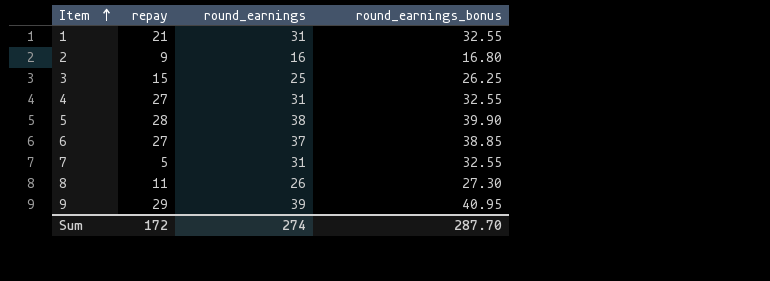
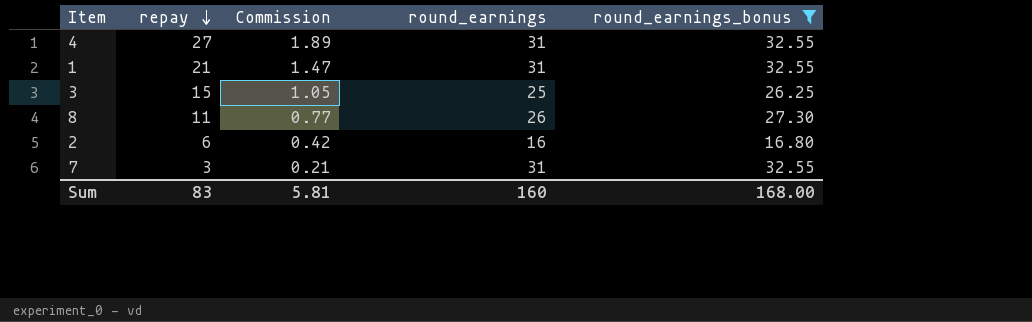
filter: none -> round_earnings_bonus <= 32.55
row order: Item ascending -> repay descending
column Commission | formula: none -> [repay] * 0.07
2 | repay: 9 -> 6
7 | repay: 5 -> 3
Sum | repay: 172 -> 83
Sum | round_earnings: 274 -> 160
Sum | round_earnings_bonus: 287.70 -> 168.00

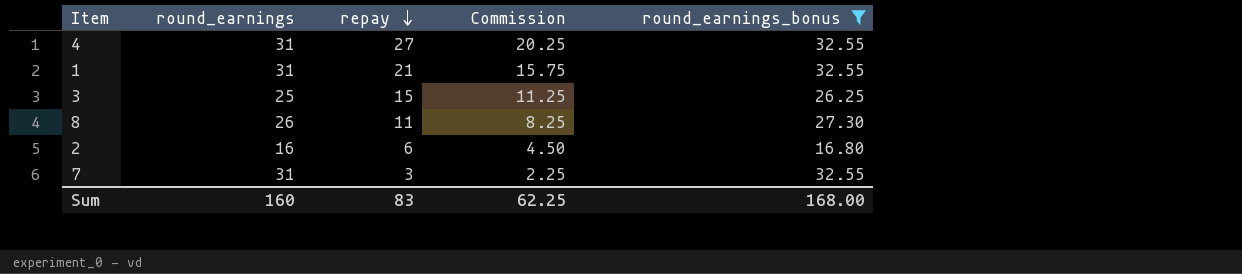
column round_earnings | position: 4 -> 2
column Commission | formula: [repay] * 0.07 -> [repay] * 0.75
Sum | Commission: 5.81 -> 62.25

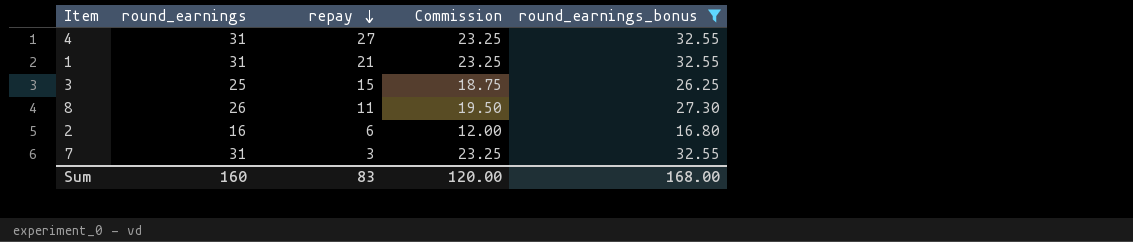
column Commission | formula: [repay] * 0.75 -> [round_earnings] * 0.75
Sum | Commission: 62.25 -> 120.00

